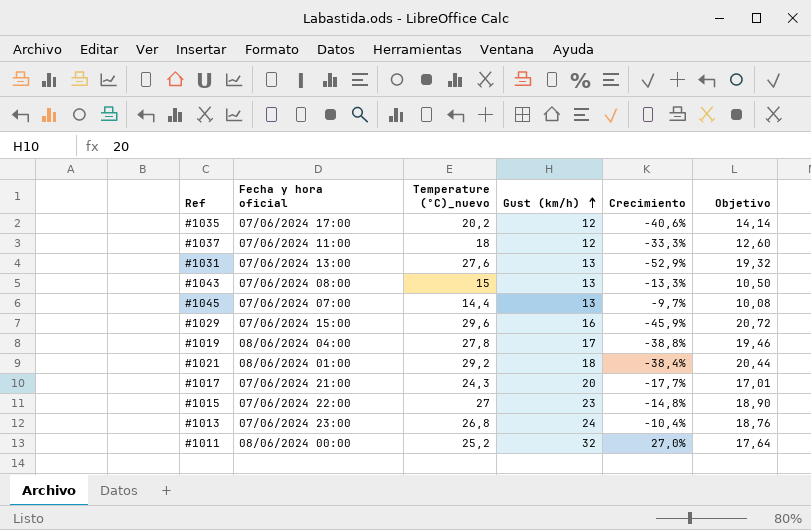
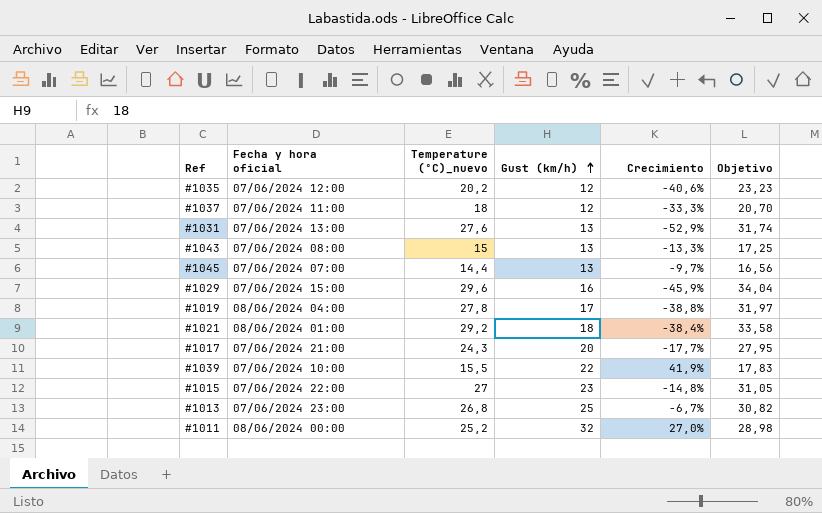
column Objetivo | formula: [Temperature (ºC)_nuevo] * 0,7 -> [Temperature (ºC)_nuevo] * 1,15
#1035 | Fecha y hora oficial: 07/06/2024 17:00 -> 07/06/2024 12:00
row #1039: none -> 07/06/2024 10:00 | 15,5 | 22 | 41,9% | 17,83
#1013 | Gust (km/h): 24 -> 25
#1013 | Crecimiento: -10,4% -> -6,7%

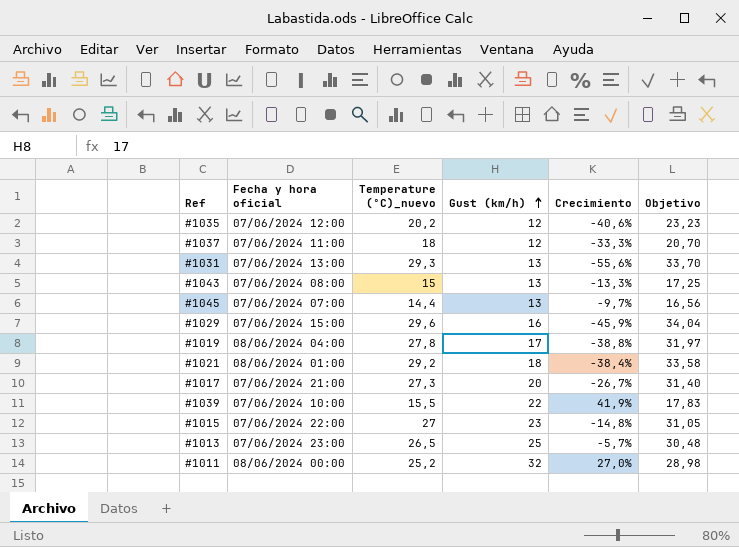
#1031 | Temperature (ºC)_nuevo: 27,6 -> 29,3
#1031 | Crecimiento: -52,9% -> -55,6%
#1031 | Objetivo: 31,74 -> 33,70
#1017 | Temperature (ºC)_nuevo: 24,3 -> 27,3
#1017 | Crecimiento: -17,7% -> -26,7%
#1017 | Objetivo: 27,95 -> 31,40
#1013 | Temperature (ºC)_nuevo: 26,8 -> 26,5
#1013 | Crecimiento: -6,7% -> -5,7%
#1013 | Objetivo: 30,82 -> 30,48

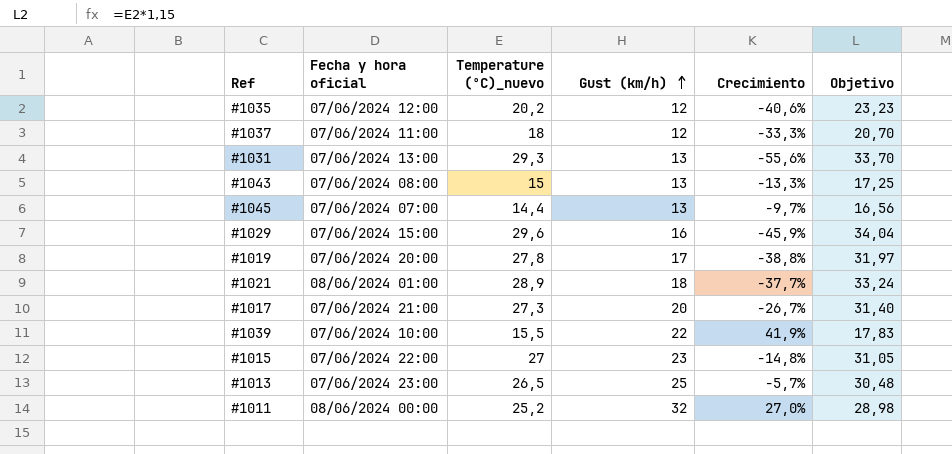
#1019 | Fecha y hora oficial: 08/06/2024 04:00 -> 07/06/2024 20:00
#1021 | Temperature (ºC)_nuevo: 29,2 -> 28,9
#1021 | Crecimiento: -38,4% -> -37,7%
#1021 | Objetivo: 33,58 -> 33,24

